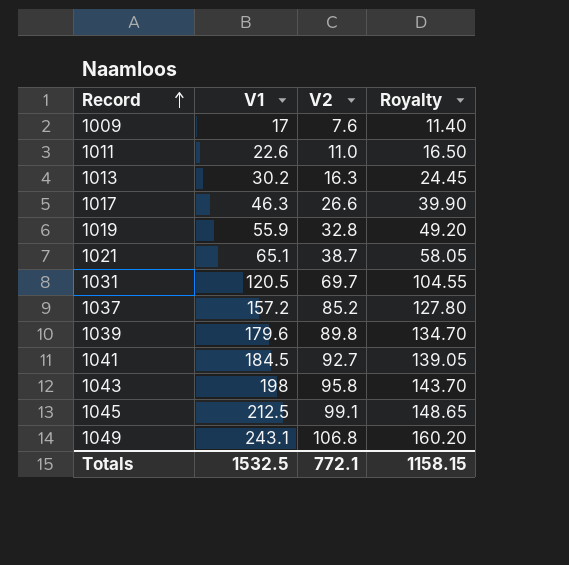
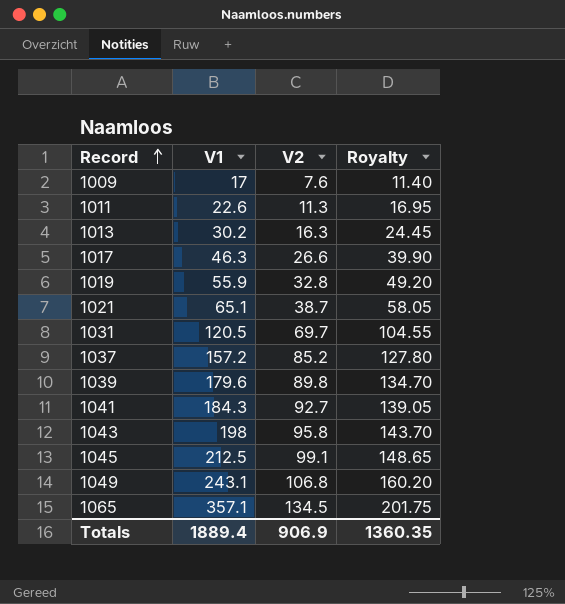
1011 | V2: 11.0 -> 11.3
1011 | Royalty: 16.50 -> 16.95
1041 | V1: 184.5 -> 184.3
row 1065: none -> 357.1 | 134.5 | 201.75
Totals | V1: 1532.5 -> 1889.4
Totals | V2: 772.1 -> 906.9
Totals | Royalty: 1158.15 -> 1360.35

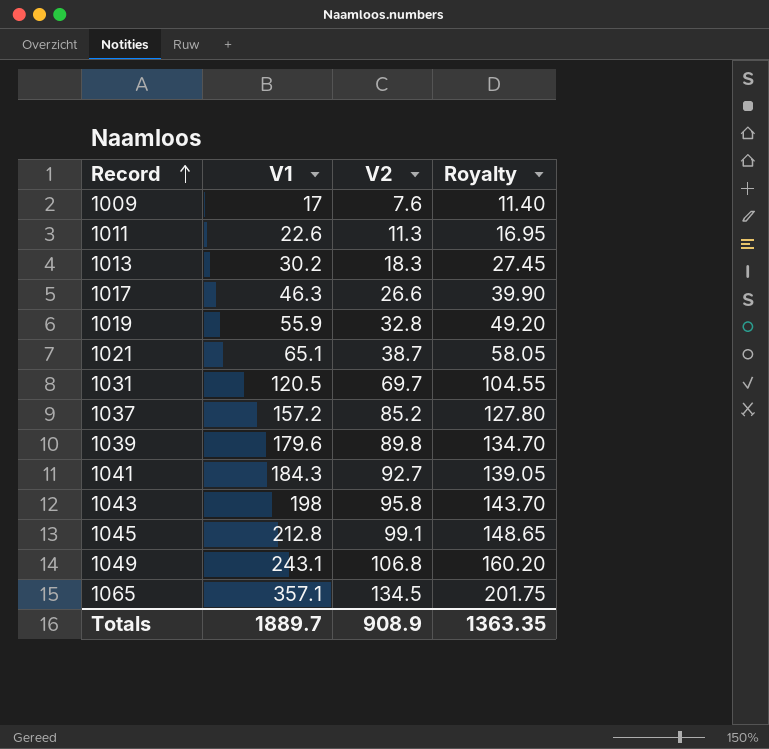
1013 | V2: 16.3 -> 18.3
1013 | Royalty: 24.45 -> 27.45
1045 | V1: 212.5 -> 212.8
Totals | V1: 1889.4 -> 1889.7
Totals | V2: 906.9 -> 908.9
Totals | Royalty: 1360.35 -> 1363.35

